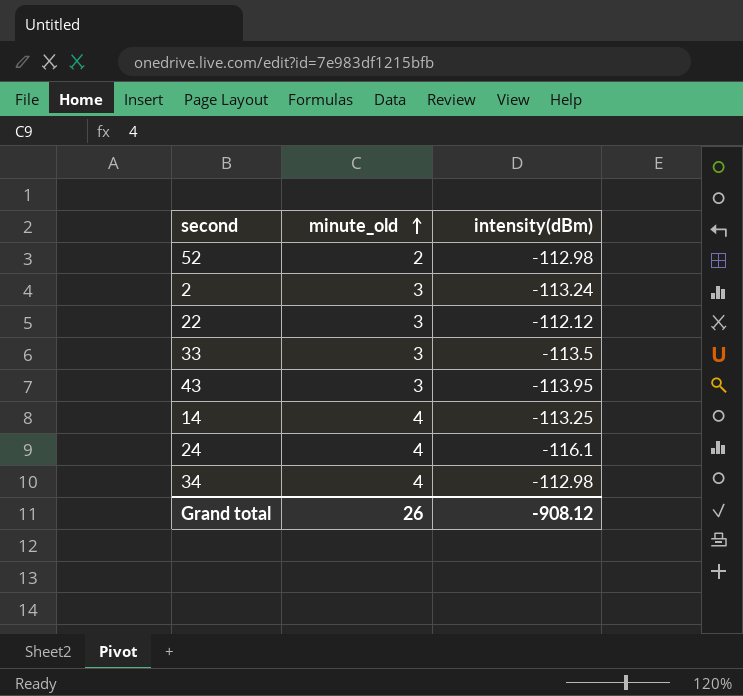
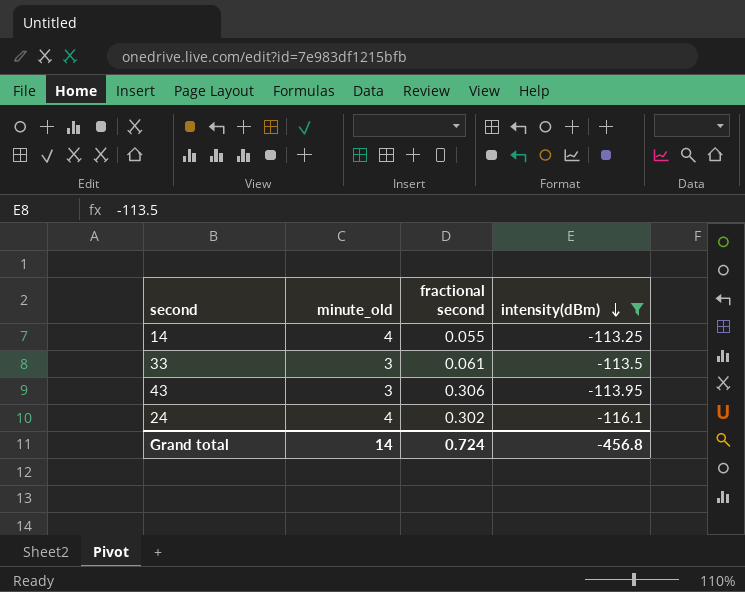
filter: none -> intensity(dBm) <= -113.25
row order: minute_old ascending -> intensity(dBm) descending
column fractional second | position: none -> 3
Grand total | minute_old: 26 -> 14
Grand total | intensity(dBm): -908.12 -> -456.8

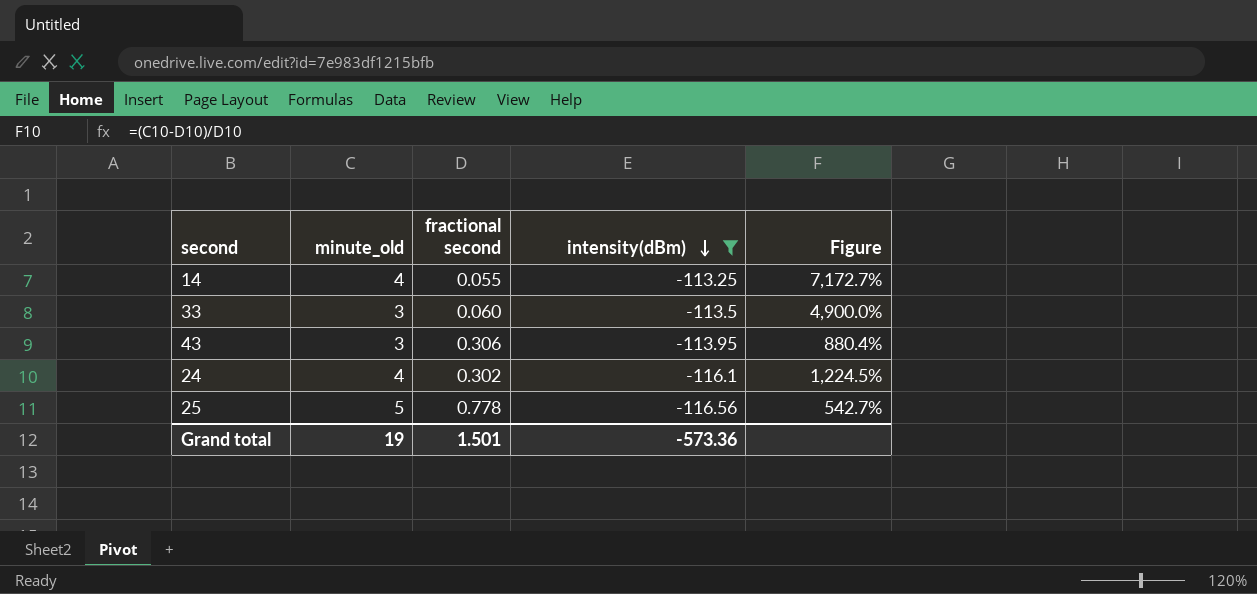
column Figure | formula: none -> ([minute_old] - [fractional second]) / [fractional second]
33 | fractional second: 0.061 -> 0.060
row 25: none -> 5 | 0.778 | -116.56 | 542.7%
Grand total | minute_old: 14 -> 19
Grand total | fractional second: 0.724 -> 1.501
Grand total | intensity(dBm): -456.8 -> -573.36

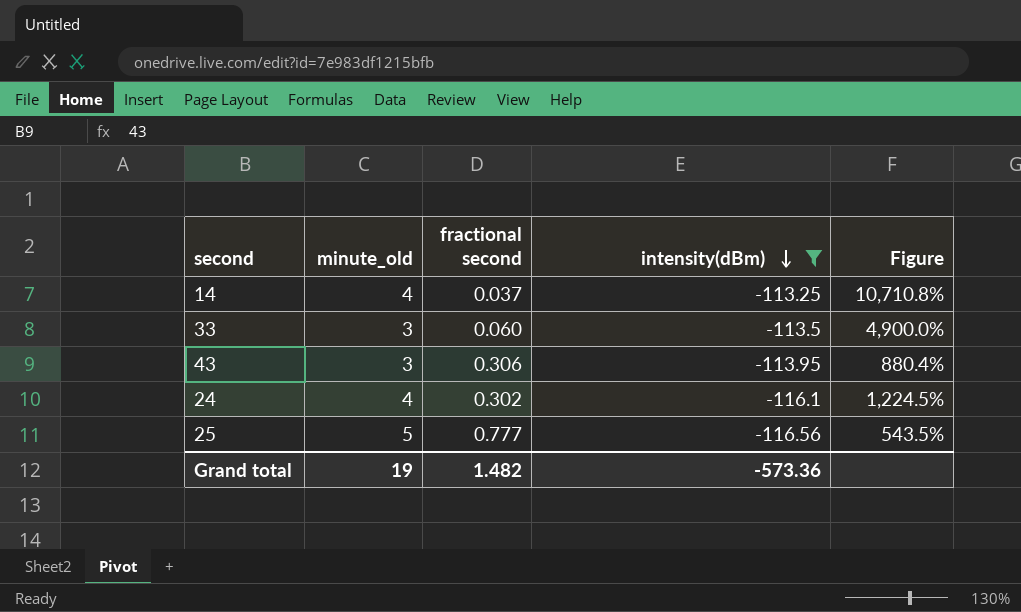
14 | fractional second: 0.055 -> 0.037
14 | Figure: 7,172.7% -> 10,710.8%
25 | fractional second: 0.778 -> 0.777
25 | Figure: 542.7% -> 543.5%
Grand total | fractional second: 1.501 -> 1.482

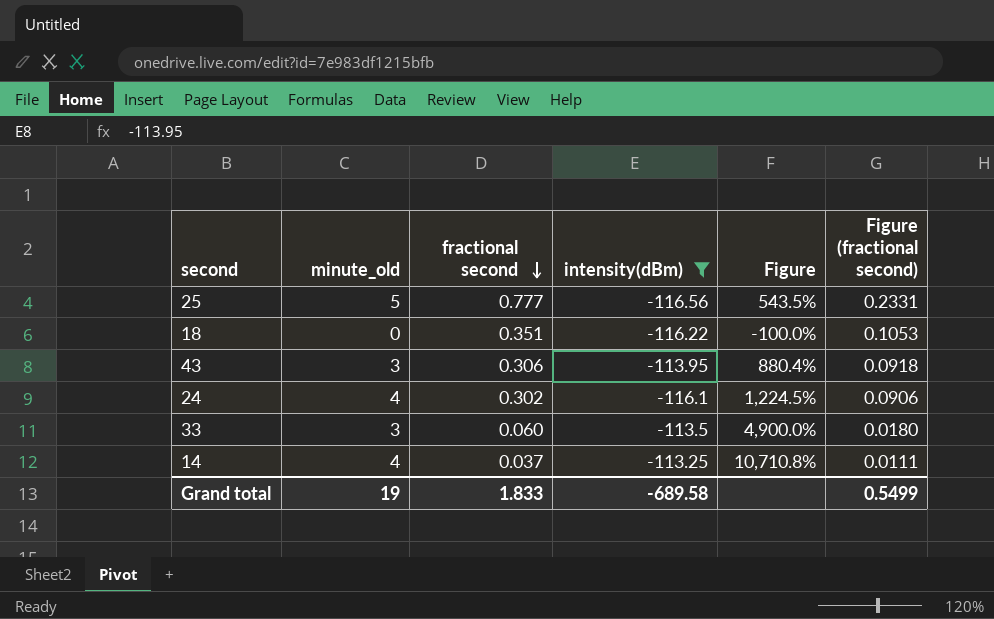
row order: intensity(dBm) descending -> fractional second descending
column Figure (fractional second) | formula: none -> [fractional second] * 0.3
row 18: none -> 0 | 0.351 | -116.22 | -100.0% | 0.1053
Grand total | fractional second: 1.482 -> 1.833
Grand total | intensity(dBm): -573.36 -> -689.58

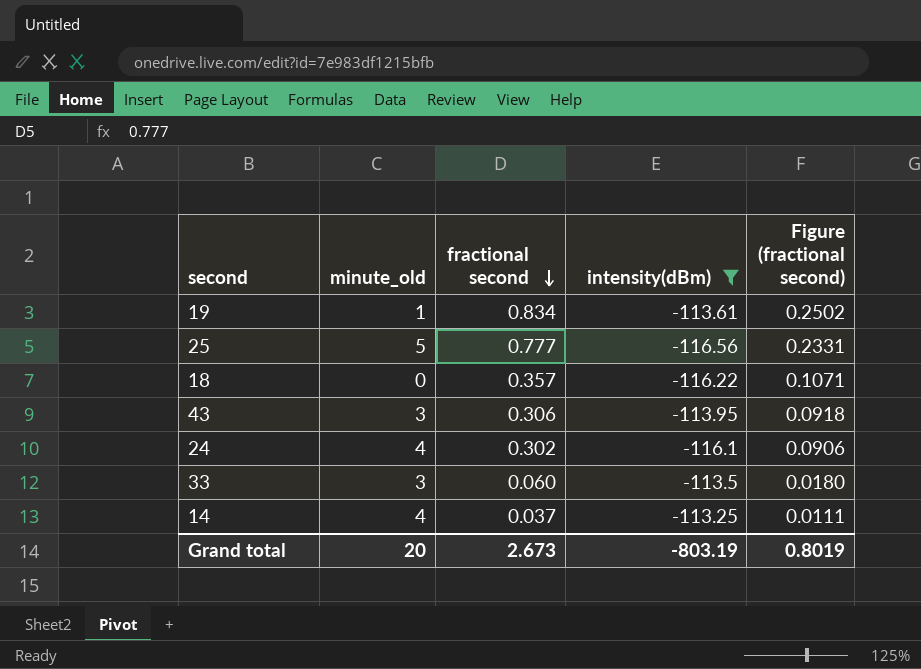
column Figure | formula: ([minute_old] - [fractional second]) / [fractional second] -> none
row 19: none -> 1 | 0.834 | -113.61 | 0.2502
18 | fractional second: 0.351 -> 0.357
18 | Figure (fractional second): 0.1053 -> 0.1071
Grand total | minute_old: 19 -> 20
Grand total | fractional second: 1.833 -> 2.673
Grand total | intensity(dBm): -689.58 -> -803.19
Grand total | Figure (fractional second): 0.5499 -> 0.8019

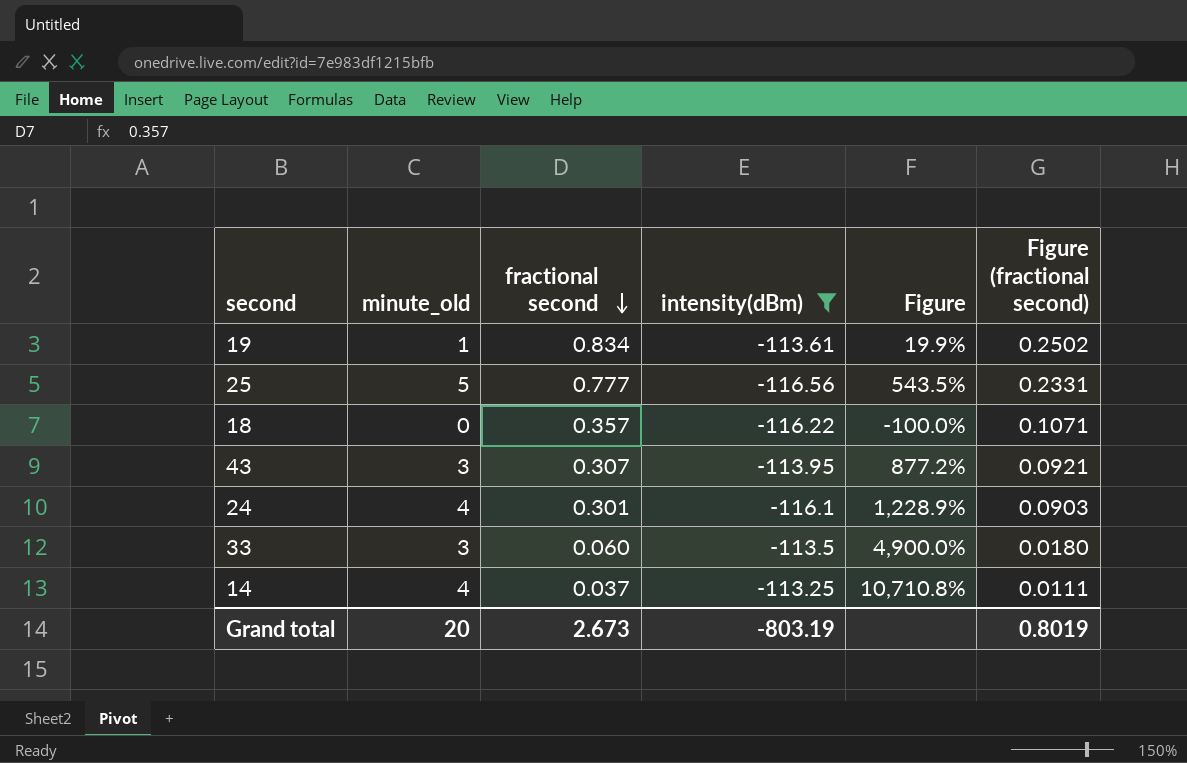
column Figure | formula: none -> ([minute_old] - [fractional second]) / [fractional second]
43 | fractional second: 0.306 -> 0.307
43 | Figure (fractional second): 0.0918 -> 0.0921
24 | fractional second: 0.302 -> 0.301
24 | Figure (fractional second): 0.0906 -> 0.0903

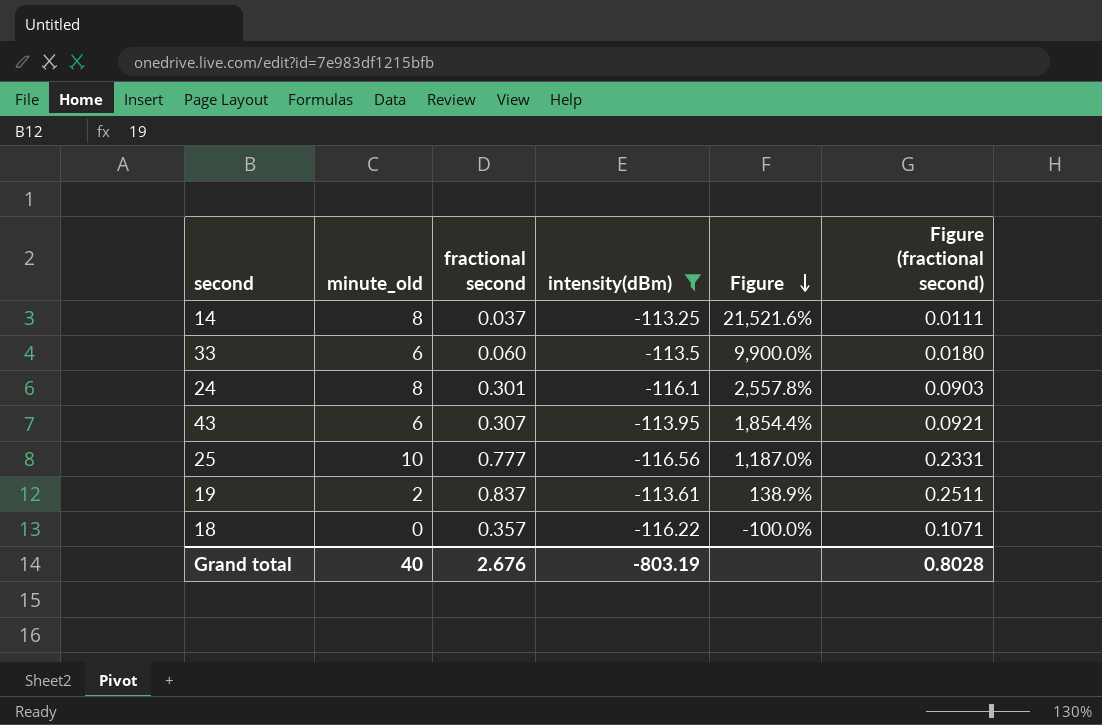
row order: fractional second descending -> Figure descending
14 | minute_old: 4 -> 8
14 | Figure: 10,710.8% -> 21,521.6%
33 | minute_old: 3 -> 6
33 | Figure: 4,900.0% -> 9,900.0%
24 | minute_old: 4 -> 8
24 | Figure: 1,228.9% -> 2,557.8%
43 | minute_old: 3 -> 6
43 | Figure: 877.2% -> 1,854.4%
25 | minute_old: 5 -> 10
25 | Figure: 543.5% -> 1,187.0%
19 | minute_old: 1 -> 2
19 | fractional second: 0.834 -> 0.837
19 | Figure: 19.9% -> 138.9%
19 | Figure (fractional second): 0.2502 -> 0.2511
Grand total | minute_old: 20 -> 40
Grand total | fractional second: 2.673 -> 2.676
Grand total | Figure (fractional second): 0.8019 -> 0.8028

